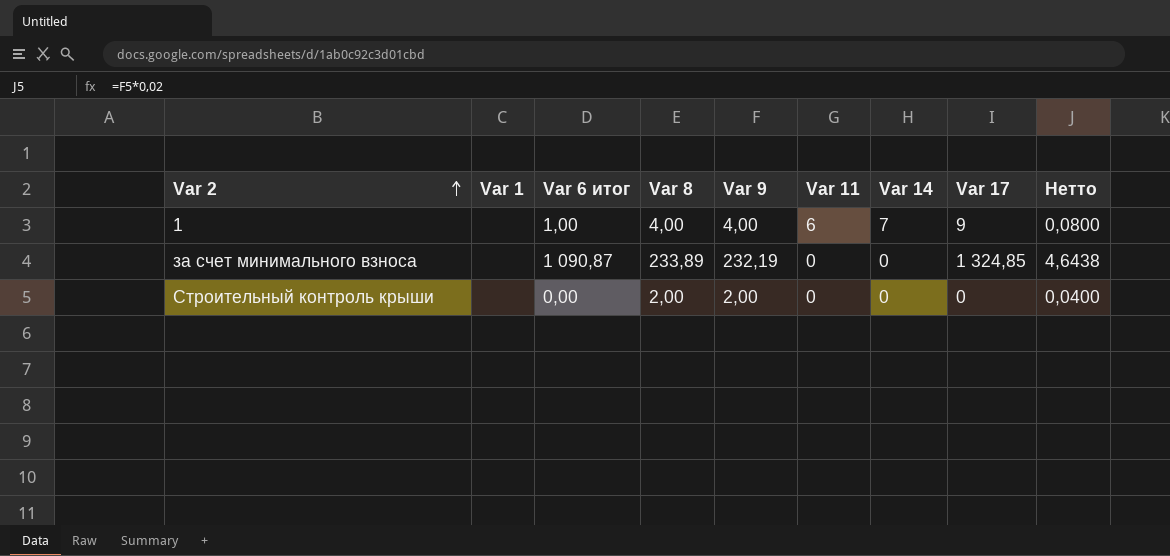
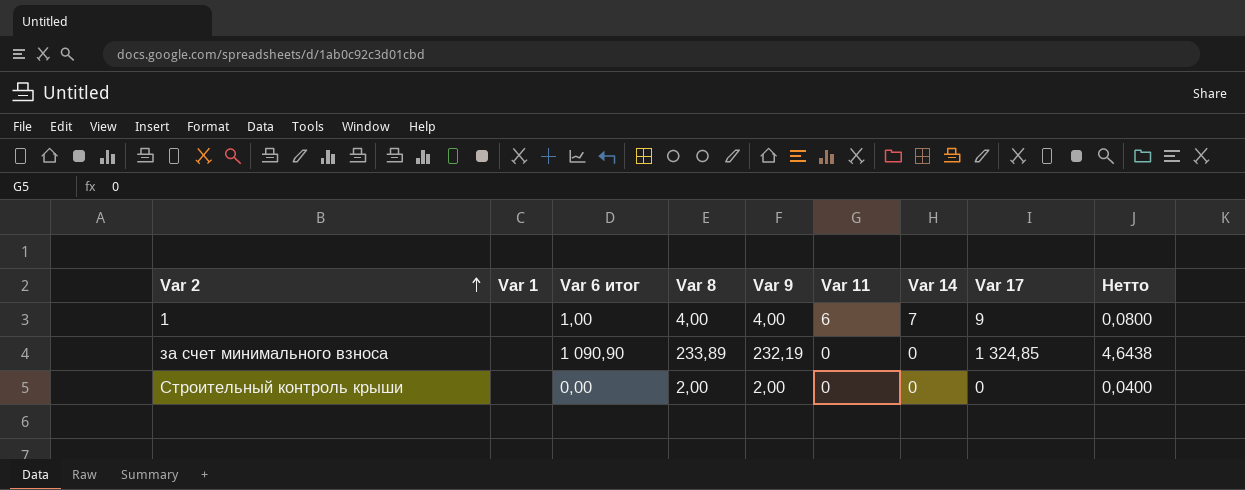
за счет минимального взноса | Var 6 итог: 1 090,87 -> 1 090,90

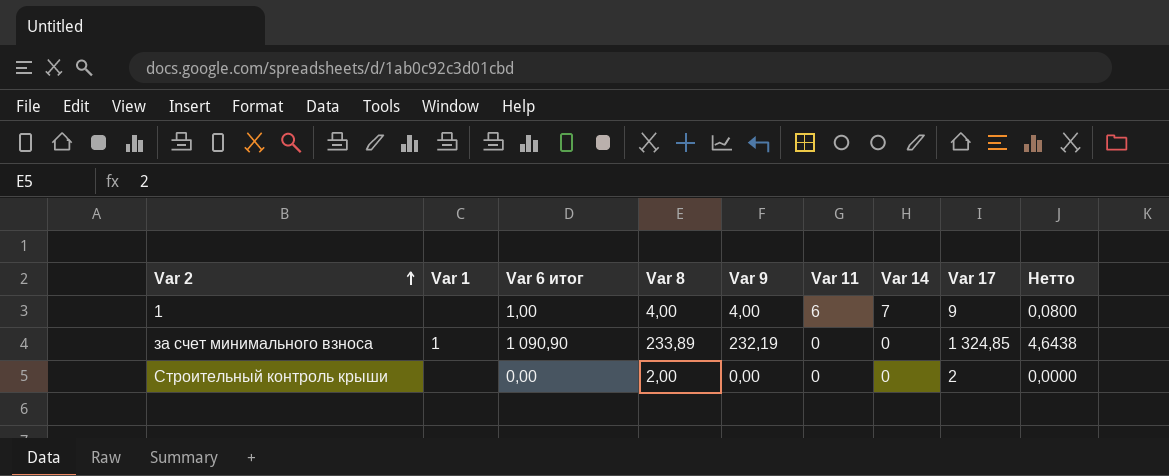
за счет минимального взноса | Var 1: none -> 1
Строительный контроль крыши | Var 9: 2,00 -> 0,00
Строительный контроль крыши | Var 17: 0 -> 2
Строительный контроль крыши | Нетто: 0,0400 -> 0,0000

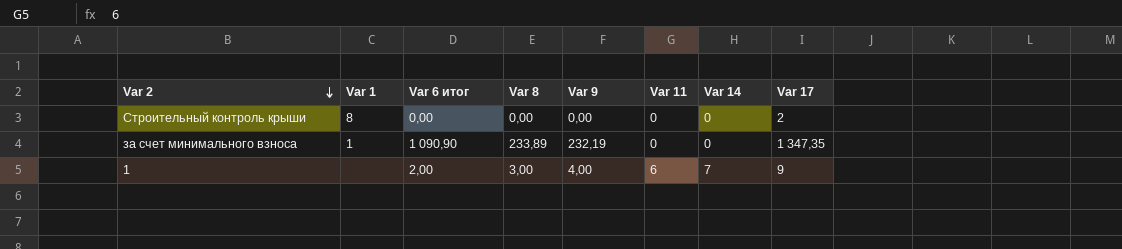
row order: Var 2 ascending -> Var 2 descending
column Нетто | formula: [Var 9] * 0,02 -> none
Строительный контроль крыши | Var 1: none -> 8
Строительный контроль крыши | Var 8: 2,00 -> 0,00
за счет минимального взноса | Var 17: 1 324,85 -> 1 347,35
1 | Var 6 итог: 1,00 -> 2,00
1 | Var 8: 4,00 -> 3,00

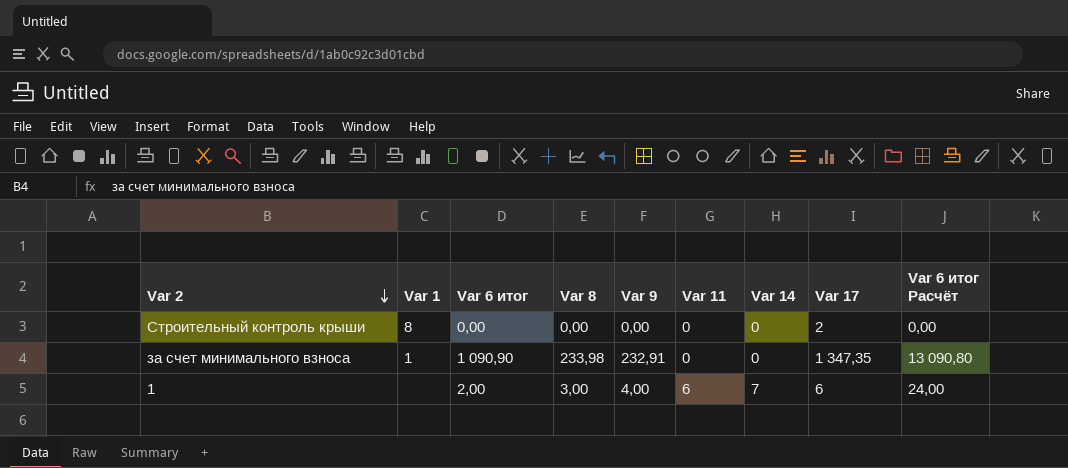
column Var 6 итог Расчёт | formula: none -> [Var 6 итог] * 12
за счет минимального взноса | Var 8: 233,89 -> 233,98
за счет минимального взноса | Var 9: 232,19 -> 232,91
1 | Var 17: 9 -> 6

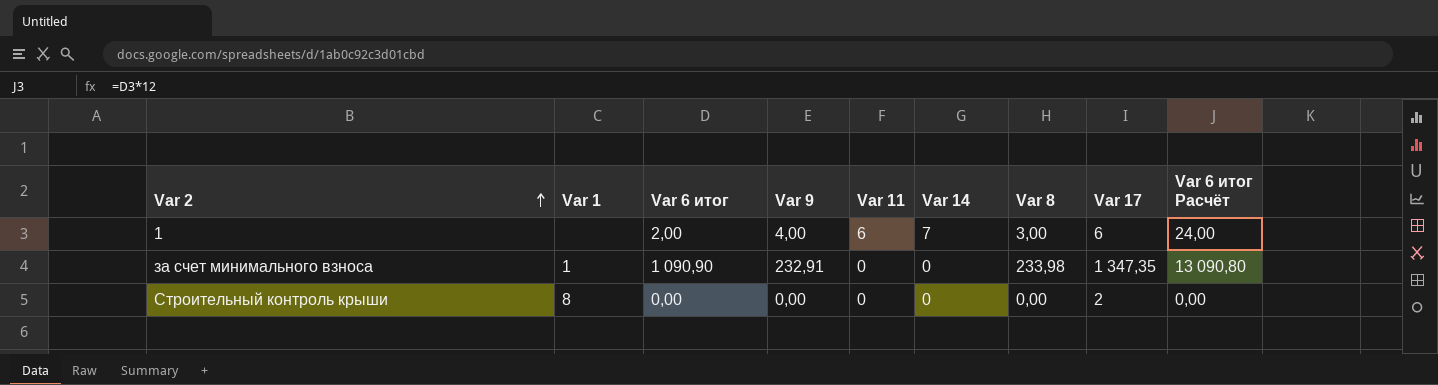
row order: Var 2 descending -> Var 2 ascending
column Var 8 | position: 4 -> 7

